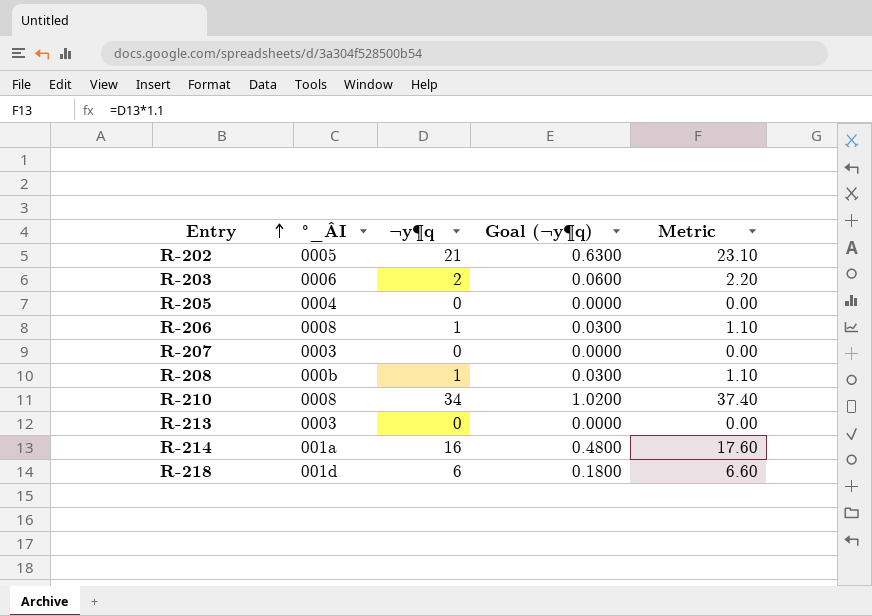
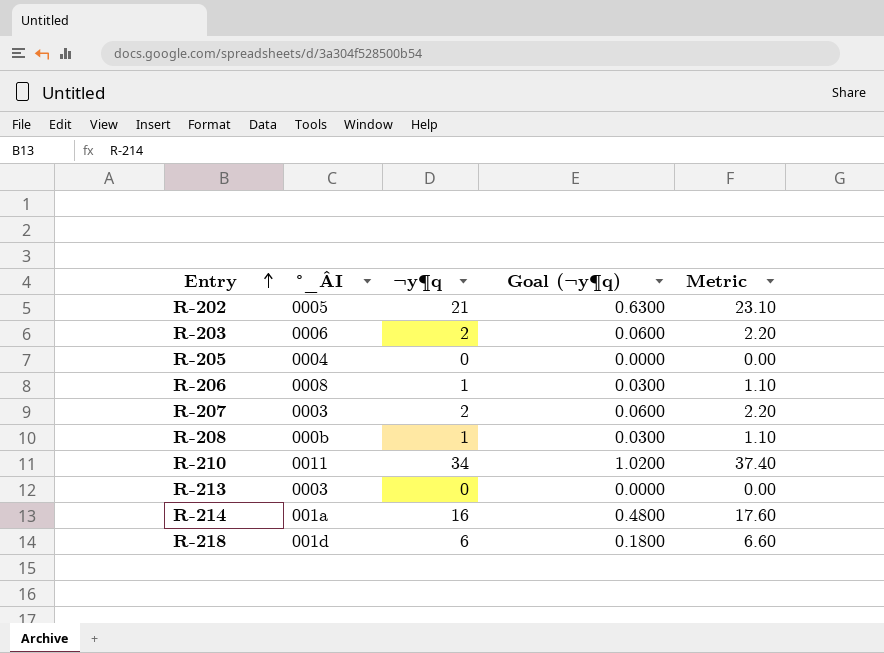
R-207 | ¬y¶q: 0 -> 2
R-207 | Goal (¬y¶q): 0.0000 -> 0.0600
R-207 | Metric: 0.00 -> 2.20
R-210 | °_ÂI: 0008 -> 0011

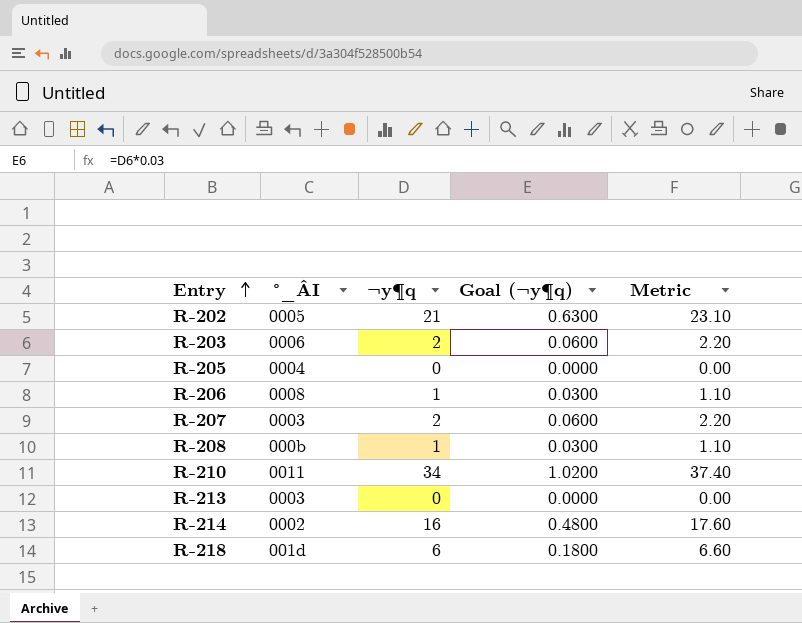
R-214 | °_ÂI: 001a -> 0002

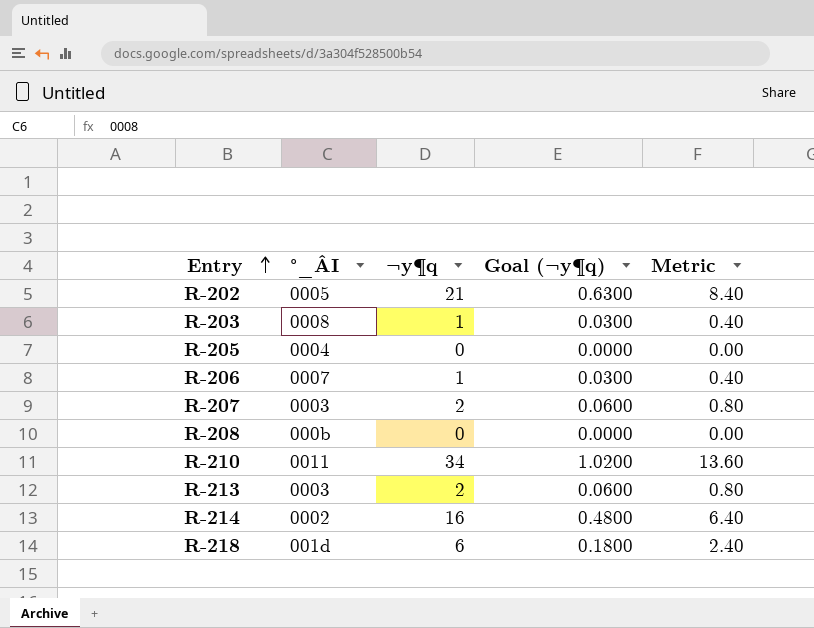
column Metric | formula: [¬y¶q] * 1.1 -> [¬y¶q] * 0.4
R-203 | °_ÂI: 0006 -> 0008
R-203 | ¬y¶q: 2 -> 1
R-203 | Goal (¬y¶q): 0.0600 -> 0.0300
R-206 | °_ÂI: 0008 -> 0007
R-208 | ¬y¶q: 1 -> 0
R-208 | Goal (¬y¶q): 0.0300 -> 0.0000
R-213 | ¬y¶q: 0 -> 2
R-213 | Goal (¬y¶q): 0.0000 -> 0.0600

